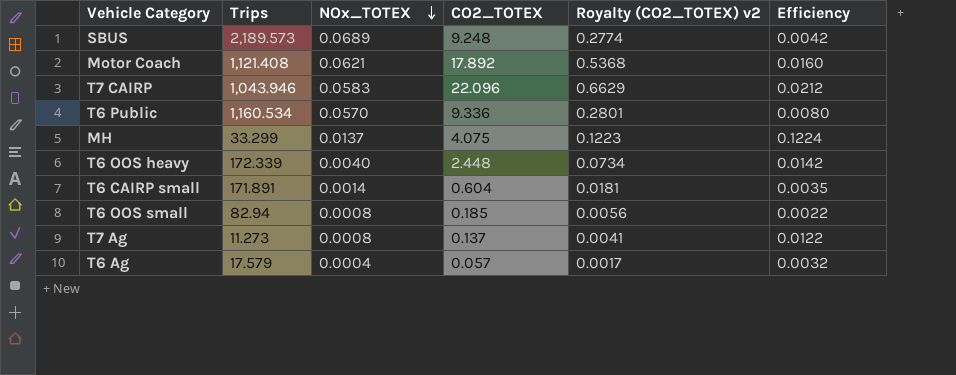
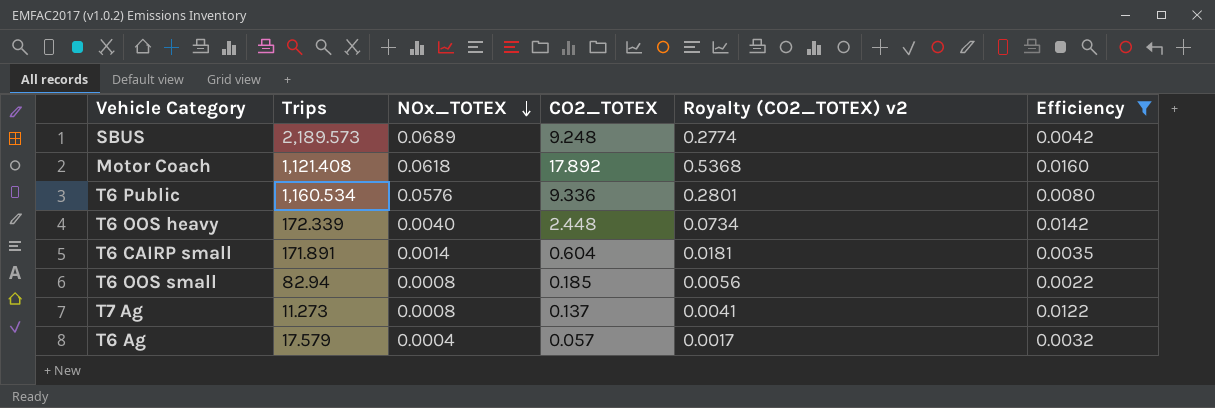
filter: none -> Efficiency <= 0.0160
Motor Coach | NOx_TOTEX: 0.0621 -> 0.0618
T6 Public | NOx_TOTEX: 0.0570 -> 0.0576

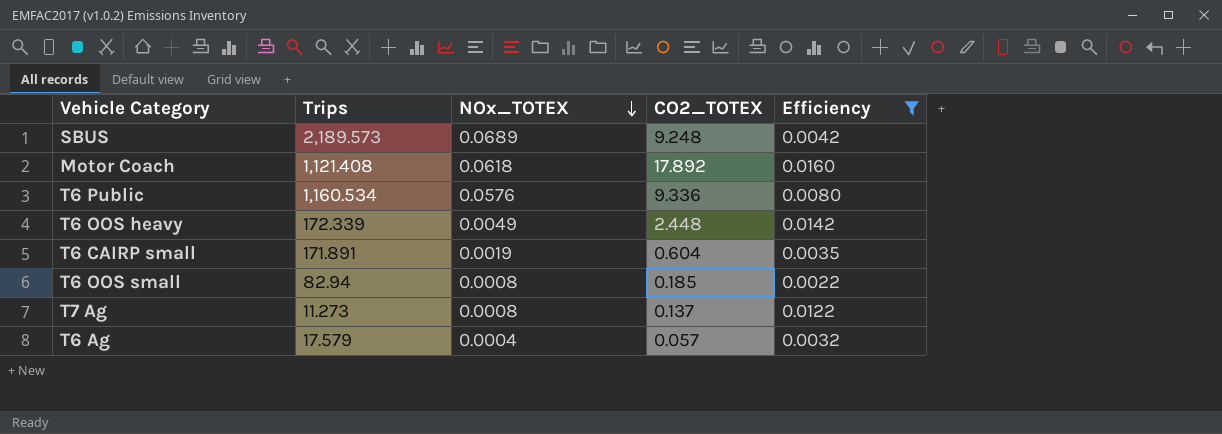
column Royalty (CO2_TOTEX) v2 | formula: [CO2_TOTEX] * 0.03 -> none
T6 OOS heavy | NOx_TOTEX: 0.0040 -> 0.0049
T6 CAIRP small | NOx_TOTEX: 0.0014 -> 0.0019

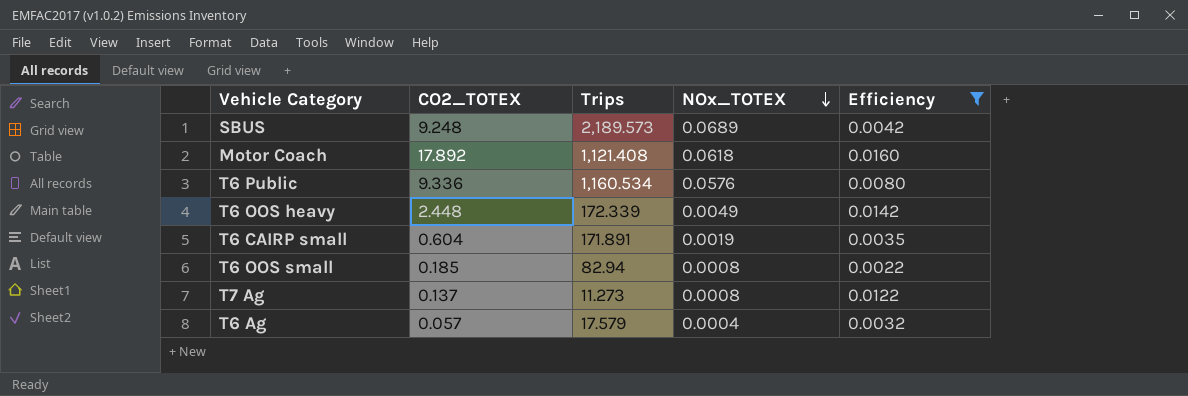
column CO2_TOTEX | position: 4 -> 2

